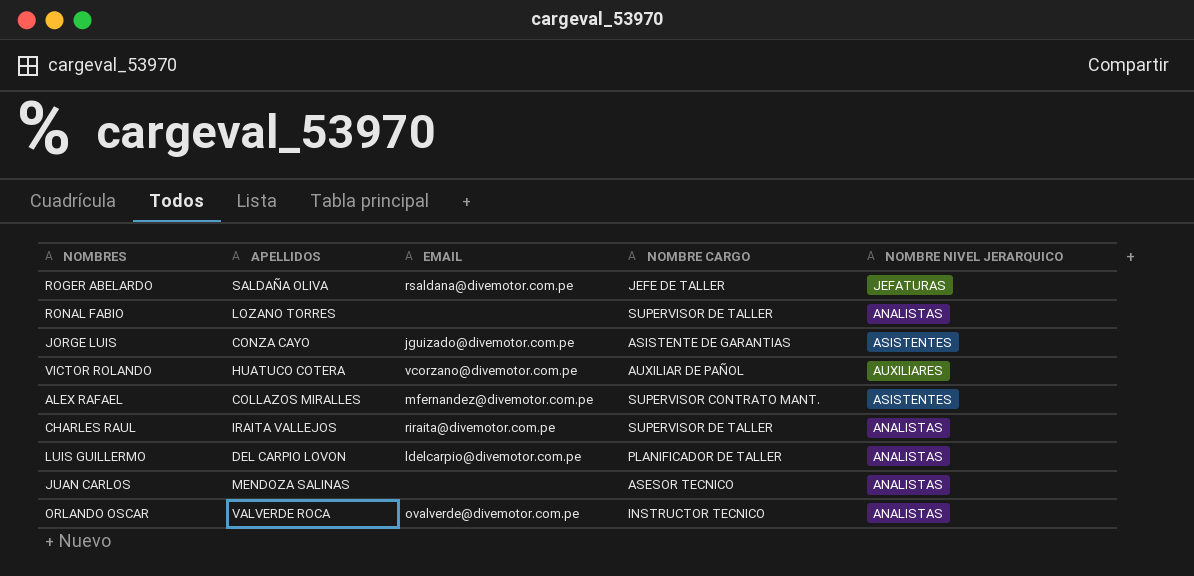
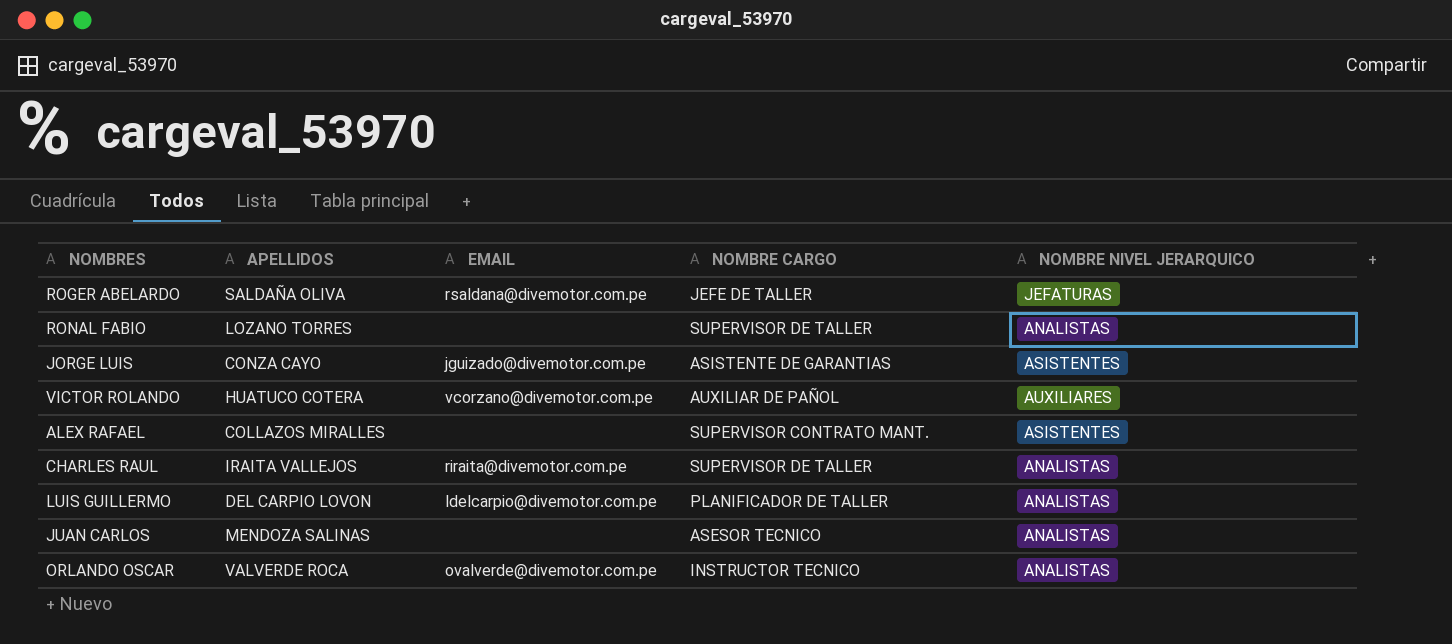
ALEX RAFAEL | EMAIL: mfernandez@divemotor.com.pe -> none

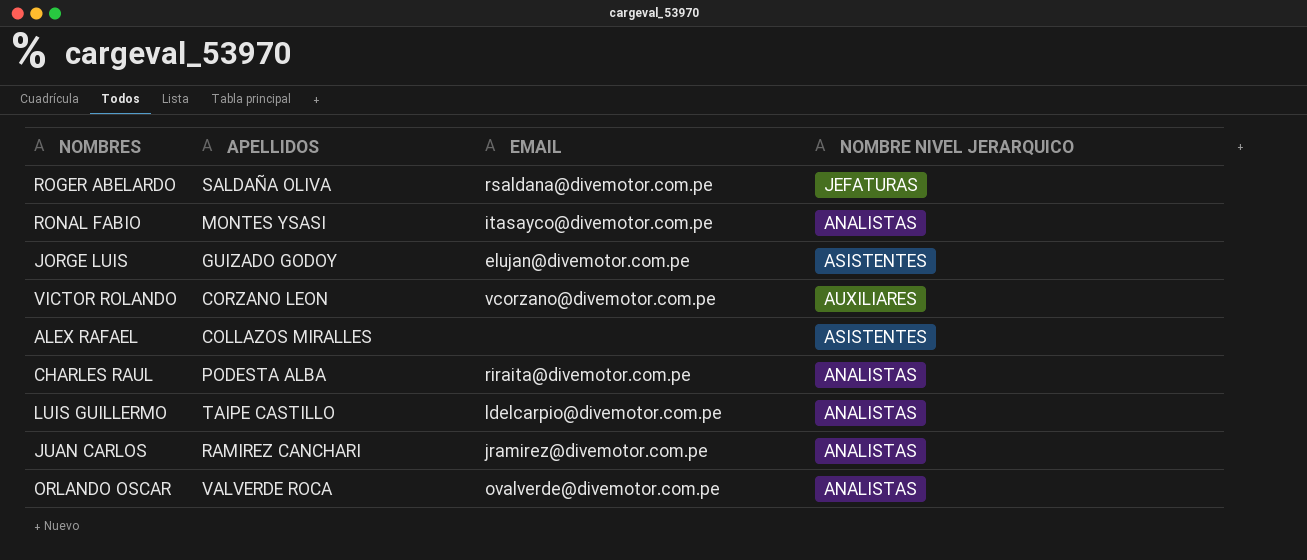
column NOMBRE CARGO | position: 4 -> none
RONAL FABIO | APELLIDOS: LOZANO TORRES -> MONTES YSASI
RONAL FABIO | EMAIL: none -> itasayco@divemotor.com.pe
JORGE LUIS | APELLIDOS: CONZA CAYO -> GUIZADO GODOY
JORGE LUIS | EMAIL: jguizado@divemotor.com.pe -> elujan@divemotor.com.pe
VICTOR ROLANDO | APELLIDOS: HUATUCO COTERA -> CORZANO LEON
CHARLES RAUL | APELLIDOS: IRAITA VALLEJOS -> PODESTA ALBA
LUIS GUILLERMO | APELLIDOS: DEL CARPIO LOVON -> TAIPE CASTILLO
JUAN CARLOS | APELLIDOS: MENDOZA SALINAS -> RAMIREZ CANCHARI
JUAN CARLOS | EMAIL: none -> jramirez@divemotor.com.pe

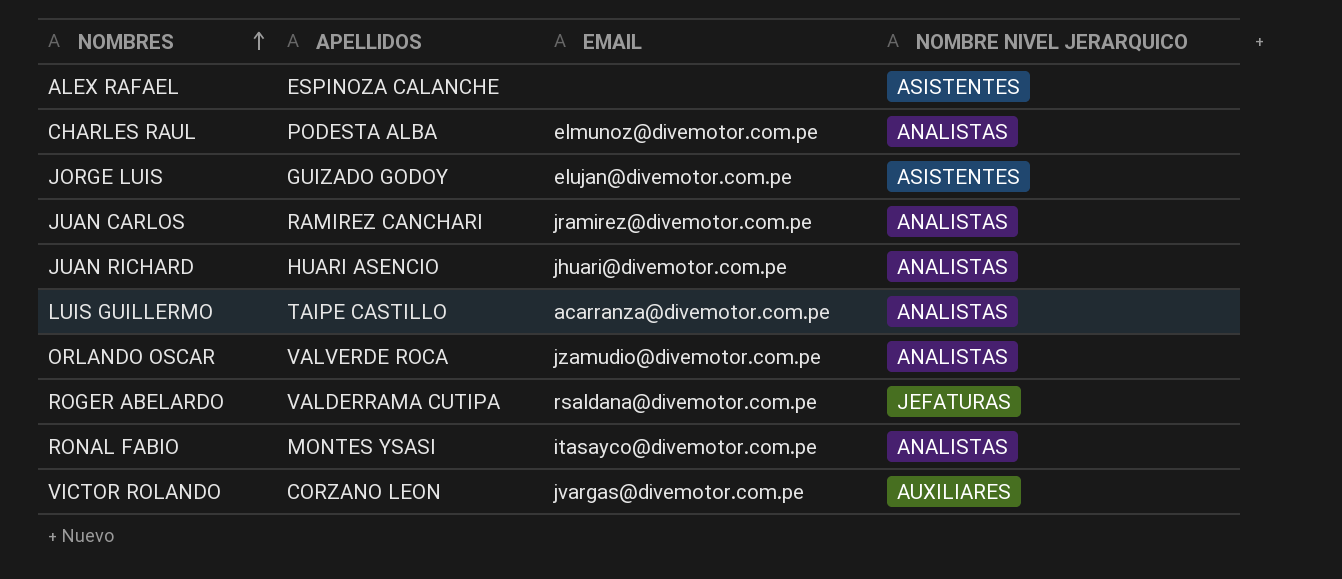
row order: none -> NOMBRES ascending
ALEX RAFAEL | APELLIDOS: COLLAZOS MIRALLES -> ESPINOZA CALANCHE
CHARLES RAUL | EMAIL: riraita@divemotor.com.pe -> elmunoz@divemotor.com.pe
row JUAN RICHARD: none -> HUARI ASENCIO | jhuari@divemotor.com.pe | ANALISTAS
LUIS GUILLERMO | EMAIL: ldelcarpio@divemotor.com.pe -> acarranza@divemotor.com.pe
ORLANDO OSCAR | EMAIL: ovalverde@divemotor.com.pe -> jzamudio@divemotor.com.pe
ROGER ABELARDO | APELLIDOS: SALDAÑA OLIVA -> VALDERRAMA CUTIPA
VICTOR ROLANDO | EMAIL: vcorzano@divemotor.com.pe -> jvargas@divemotor.com.pe

